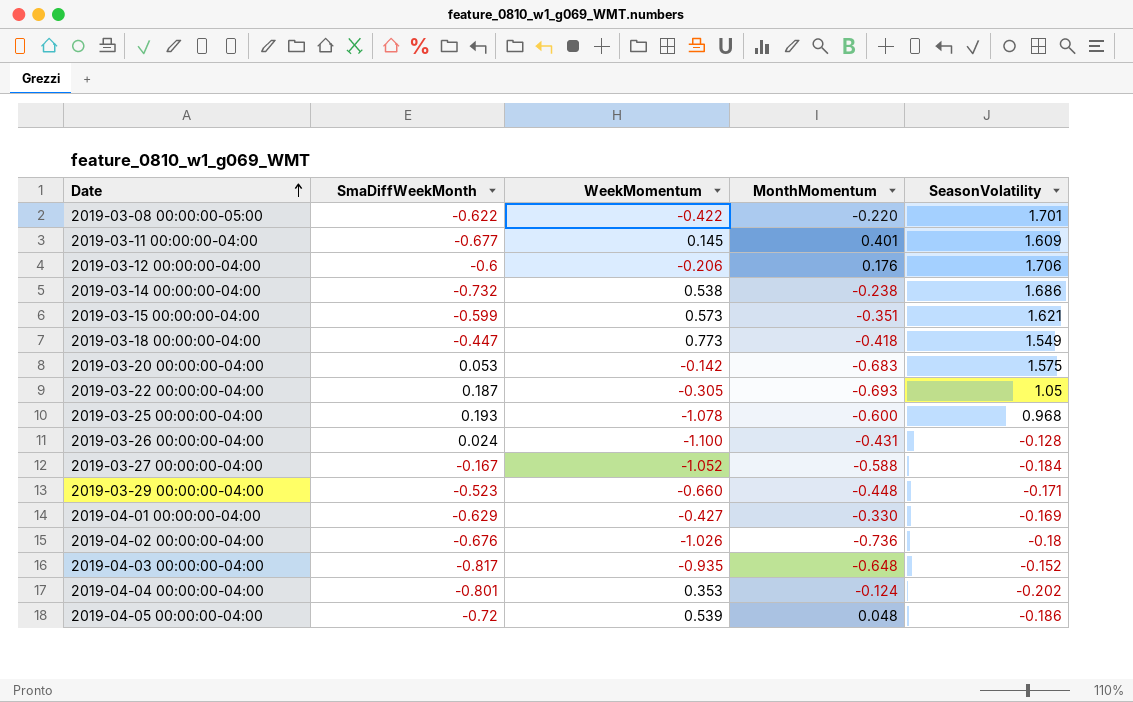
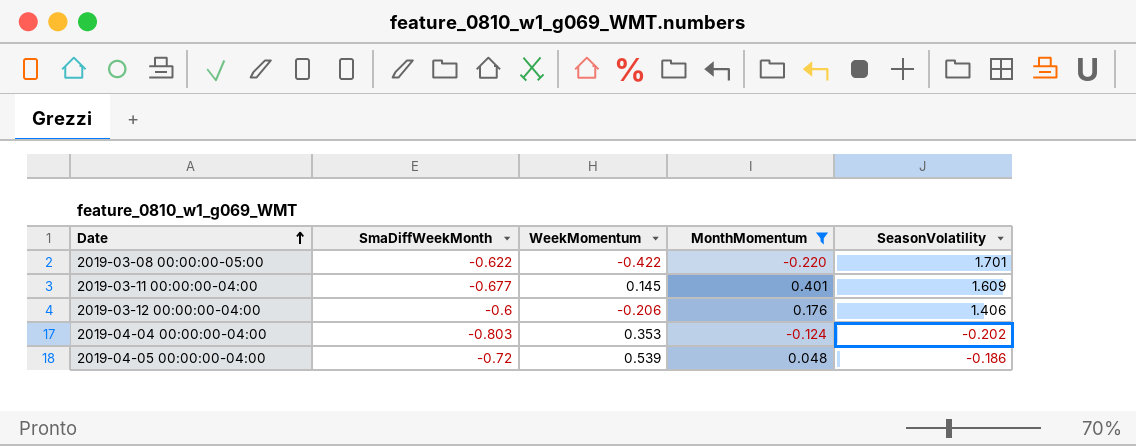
filter: none -> MonthMomentum >= -0.220
2019-03-12 00:00:00-04:00 | SeasonVolatility: 1.706 -> 1.406
2019-04-04 00:00:00-04:00 | SmaDiffWeekMonth: -0.801 -> -0.803

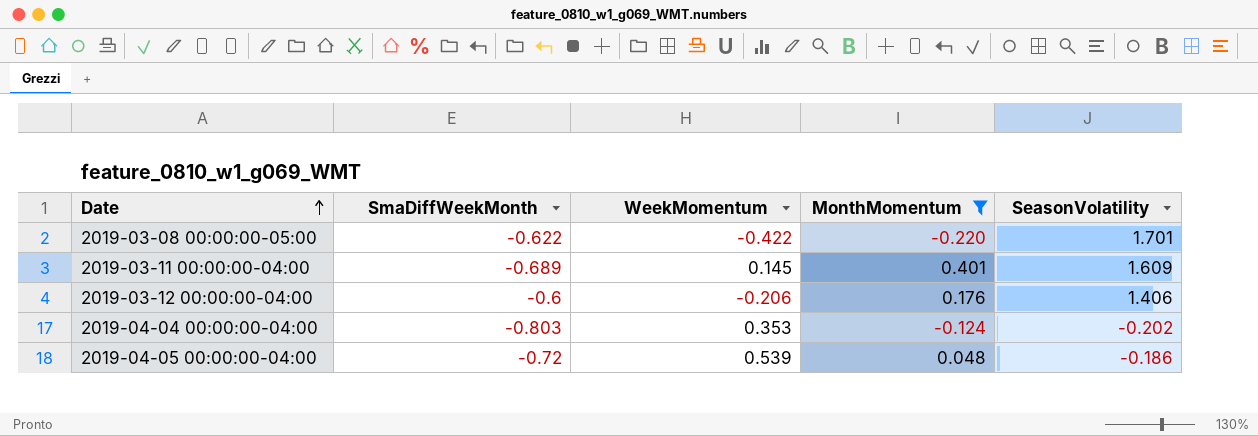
2019-03-11 00:00:00-04:00 | SmaDiffWeekMonth: -0.677 -> -0.689

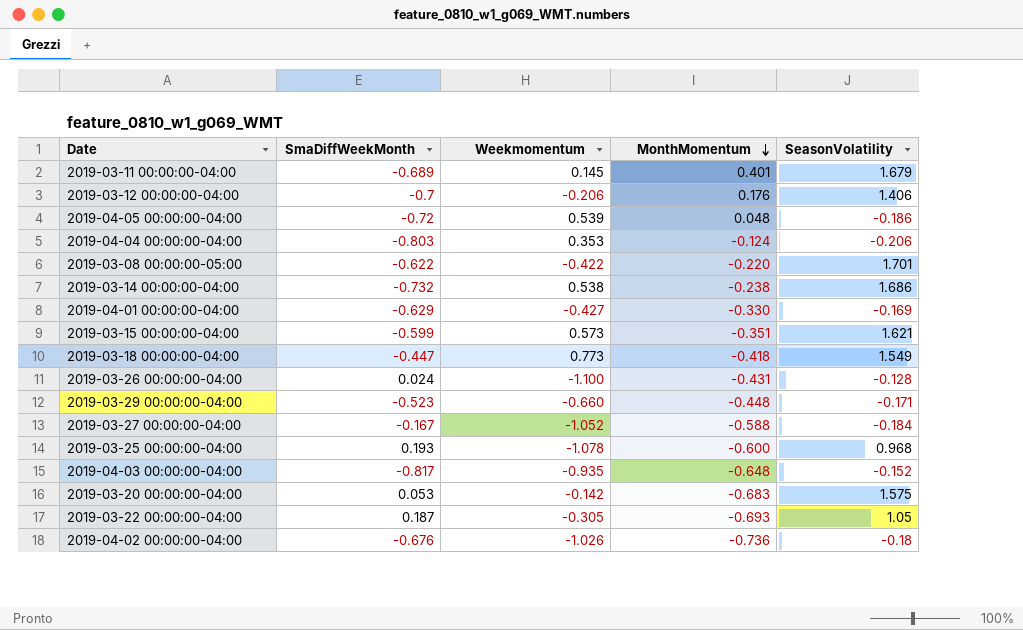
filter: MonthMomentum >= -0.220 -> none
row order: Date ascending -> MonthMomentum descending
column name: WeekMomentum -> Weekmomentum
2019-03-11 00:00:00-04:00 | SeasonVolatility: 1.609 -> 1.679
2019-03-12 00:00:00-04:00 | SmaDiffWeekMonth: -0.6 -> -0.7
2019-04-04 00:00:00-04:00 | SeasonVolatility: -0.202 -> -0.206

